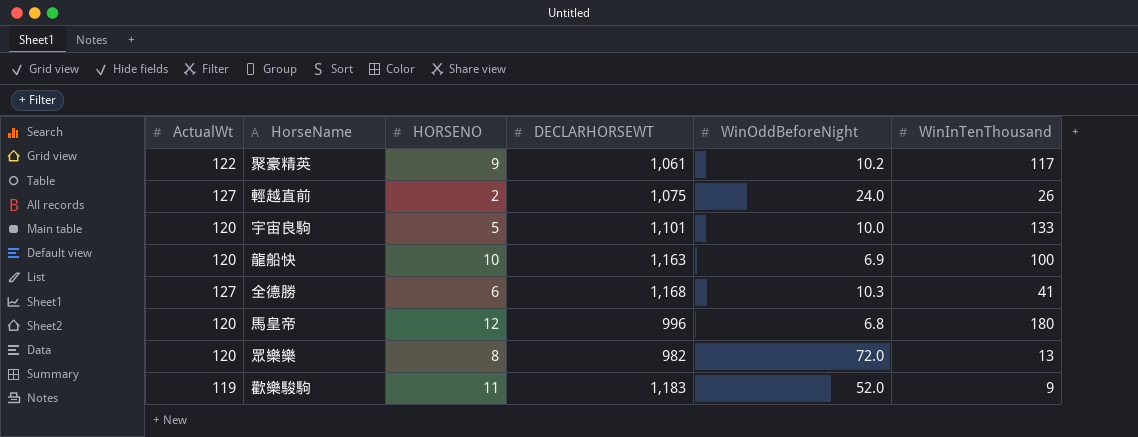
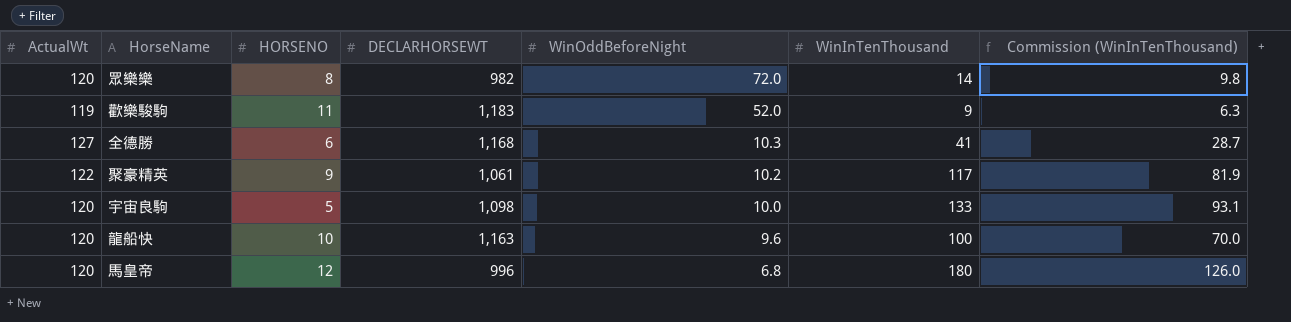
row order: none -> WinOddBeforeNight descending
column Commission (WinInTenThousand) | formula: none -> [WinInTenThousand] * 0.7
row 輕越直前: 127 | 2 | 1,075 | 24.0 | 26 -> none
眾樂樂 | WinInTenThousand: 13 -> 14
宇宙良駒 | DECLARHORSEWT: 1,101 -> 1,098
龍船快 | WinOddBeforeNight: 6.9 -> 9.6

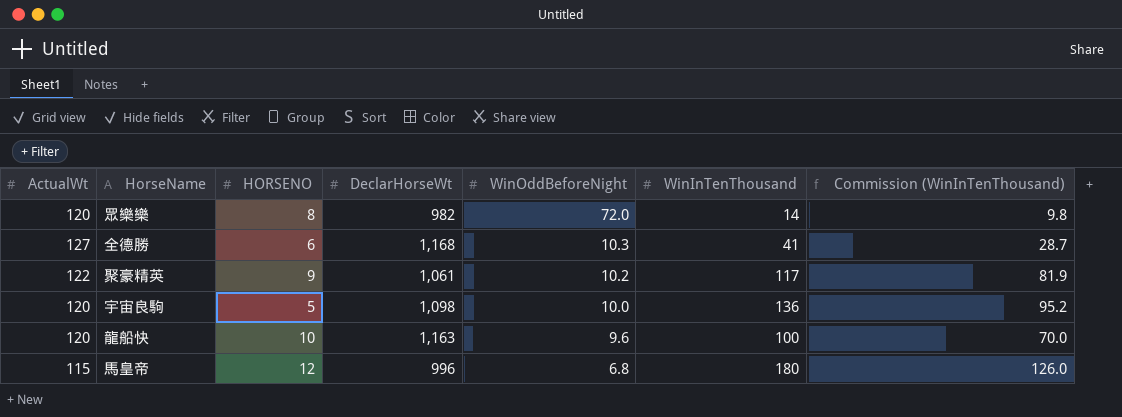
column name: DECLARHORSEWT -> DeclarHorseWt
row 歡樂駿駒: 119 | 11 | 1,183 | 52.0 | 9 | 6.3 -> none
宇宙良駒 | WinInTenThousand: 133 -> 136
宇宙良駒 | Commission (WinInTenThousand): 93.1 -> 95.2
馬皇帝 | ActualWt: 120 -> 115

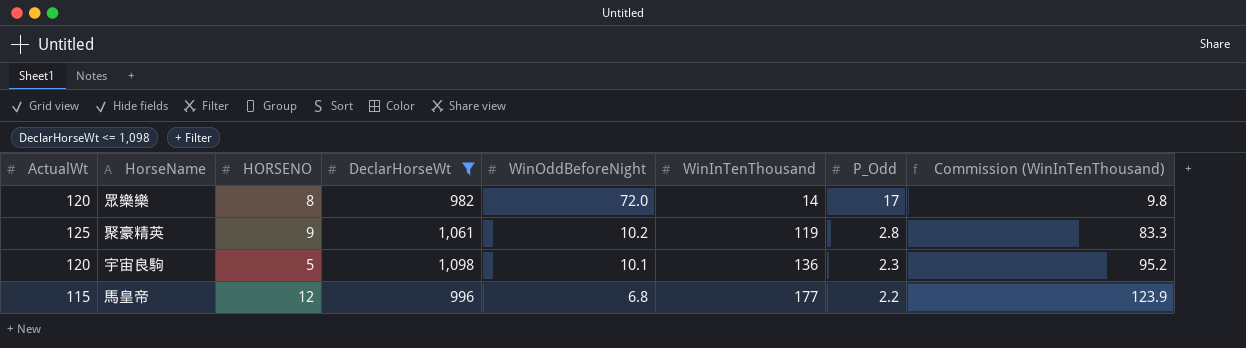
filter: none -> DeclarHorseWt <= 1,098
column P_Odd | position: none -> 7
聚豪精英 | ActualWt: 122 -> 125
聚豪精英 | WinInTenThousand: 117 -> 119
聚豪精英 | Commission (WinInTenThousand): 81.9 -> 83.3
宇宙良駒 | WinOddBeforeNight: 10.0 -> 10.1
馬皇帝 | WinInTenThousand: 180 -> 177
馬皇帝 | Commission (WinInTenThousand): 126.0 -> 123.9

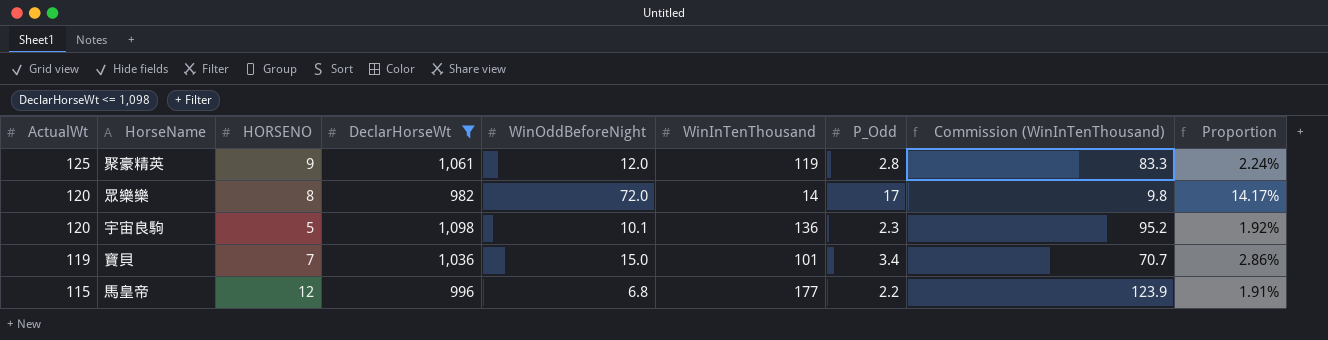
row order: WinOddBeforeNight descending -> ActualWt descending
column Proportion | formula: none -> [P_Odd] / [ActualWt]
聚豪精英 | WinOddBeforeNight: 10.2 -> 12.0
row 寶貝: none -> 119 | 7 | 1,036 | 15.0 | 101 | 3.4 | 70.7 | 2.86%

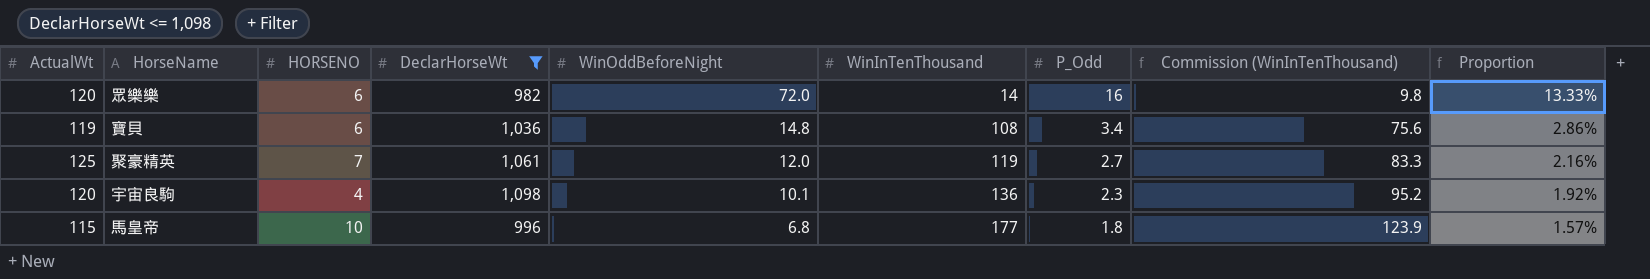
row order: ActualWt descending -> WinOddBeforeNight descending
眾樂樂 | HORSENO: 8 -> 6
眾樂樂 | P_Odd: 17 -> 16
眾樂樂 | Proportion: 14.17% -> 13.33%
寶貝 | HORSENO: 7 -> 6
寶貝 | WinOddBeforeNight: 15.0 -> 14.8
寶貝 | WinInTenThousand: 101 -> 108
寶貝 | Commission (WinInTenThousand): 70.7 -> 75.6
聚豪精英 | HORSENO: 9 -> 7
聚豪精英 | P_Odd: 2.8 -> 2.7
聚豪精英 | Proportion: 2.24% -> 2.16%
宇宙良駒 | HORSENO: 5 -> 4
馬皇帝 | HORSENO: 12 -> 10
馬皇帝 | P_Odd: 2.2 -> 1.8
馬皇帝 | Proportion: 1.91% -> 1.57%

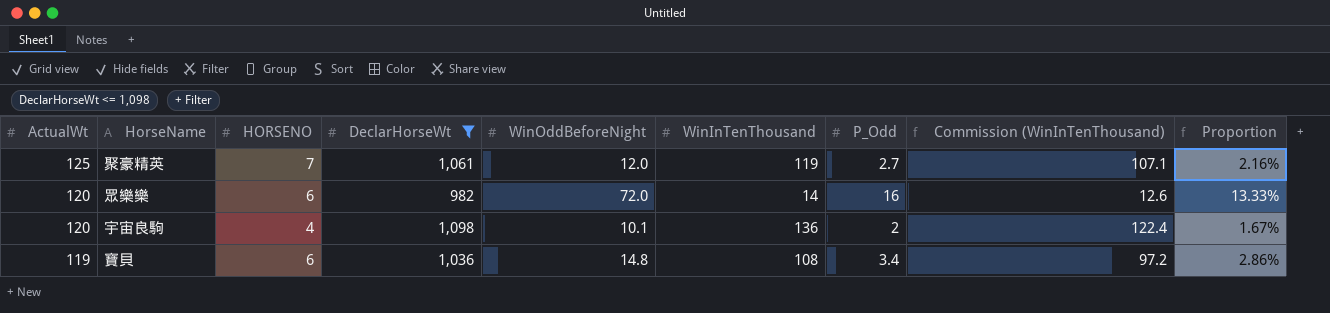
row order: WinOddBeforeNight descending -> ActualWt descending
column Commission (WinInTenThousand) | formula: [WinInTenThousand] * 0.7 -> [WinInTenThousand] * 0.9
row 馬皇帝: 115 | 10 | 996 | 6.8 | 177 | 1.8 | 123.9 | 1.57% -> none
宇宙良駒 | P_Odd: 2.3 -> 2
宇宙良駒 | Proportion: 1.92% -> 1.67%

